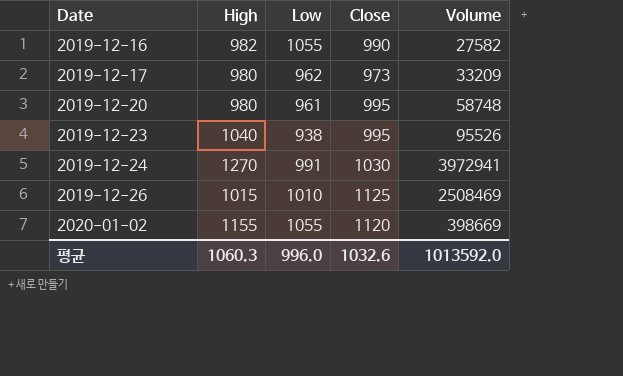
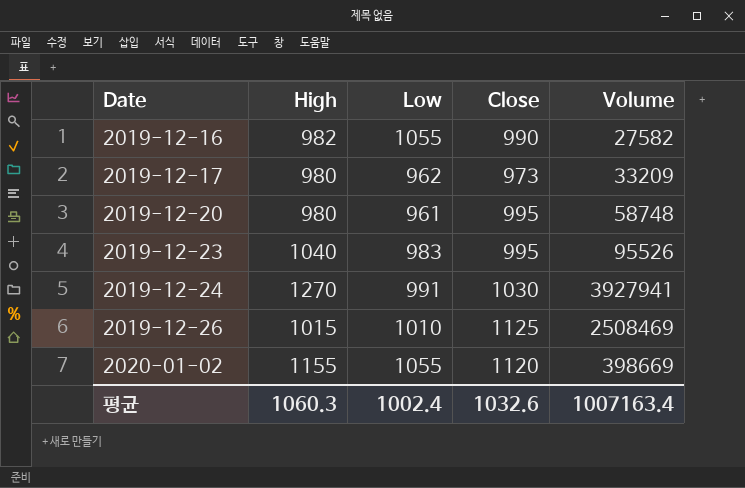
2019-12-23 | Low: 938 -> 983
2019-12-24 | Volume: 3972941 -> 3927941
평균 | Low: 996.0 -> 1002.4
평균 | Volume: 1013592.0 -> 1007163.4

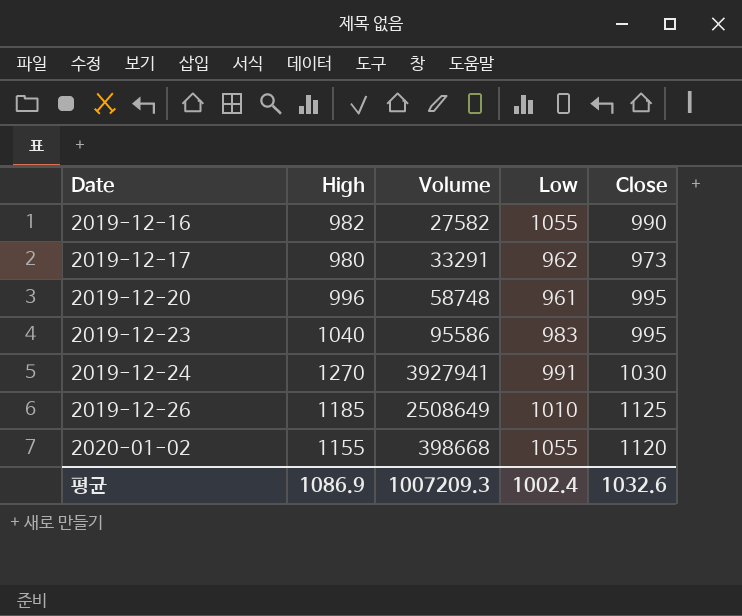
column Volume | position: 5 -> 3
2019-12-17 | Volume: 33209 -> 33291
2019-12-20 | High: 980 -> 996
2019-12-23 | Volume: 95526 -> 95586
2019-12-26 | High: 1015 -> 1185
2019-12-26 | Volume: 2508469 -> 2508649
2020-01-02 | Volume: 398669 -> 398668
평균 | High: 1060.3 -> 1086.9
평균 | Volume: 1007163.4 -> 1007209.3

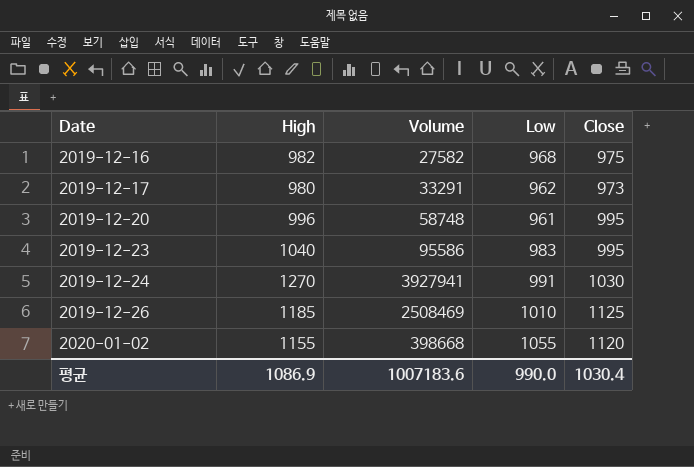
2019-12-16 | Low: 1055 -> 968
2019-12-16 | Close: 990 -> 975
2019-12-26 | Volume: 2508649 -> 2508469
평균 | Volume: 1007209.3 -> 1007183.6
평균 | Low: 1002.4 -> 990.0
평균 | Close: 1032.6 -> 1030.4

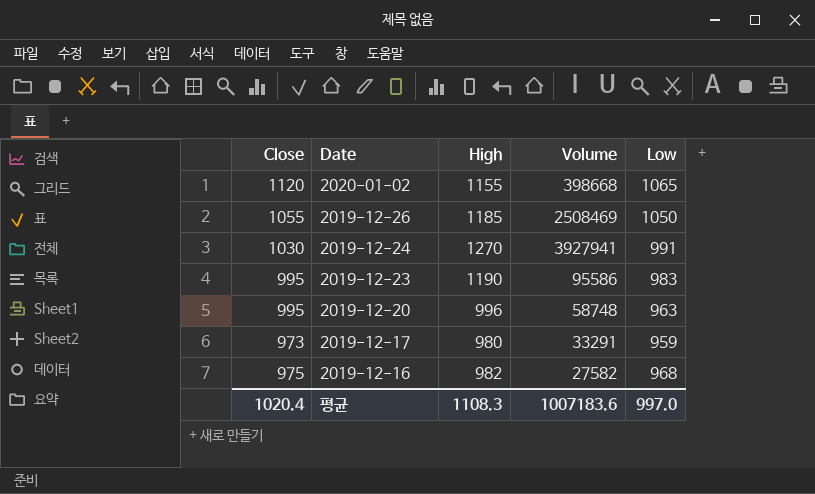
row order: Date ascending -> Date descending
column Close | position: 5 -> 1
2020-01-02 | Low: 1055 -> 1065
2019-12-26 | Close: 1125 -> 1055
2019-12-26 | Low: 1010 -> 1050
2019-12-23 | High: 1040 -> 1190
2019-12-20 | Low: 961 -> 963
2019-12-17 | Low: 962 -> 959
평균 | Close: 1030.4 -> 1020.4
평균 | High: 1086.9 -> 1108.3
평균 | Low: 990.0 -> 997.0

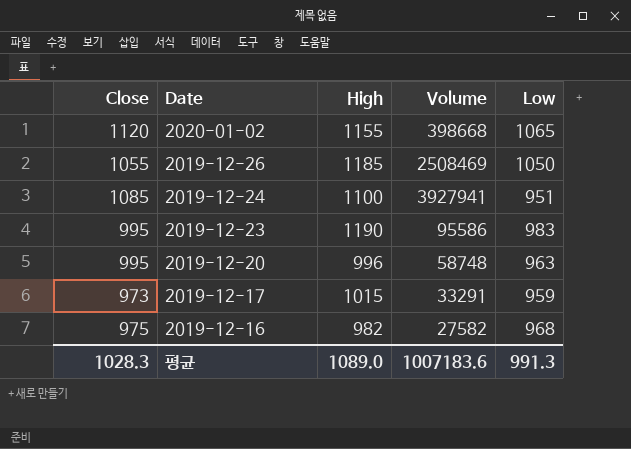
2019-12-24 | Close: 1030 -> 1085
2019-12-24 | High: 1270 -> 1100
2019-12-24 | Low: 991 -> 951
2019-12-17 | High: 980 -> 1015
평균 | Close: 1020.4 -> 1028.3
평균 | High: 1108.3 -> 1089.0
평균 | Low: 997.0 -> 991.3

